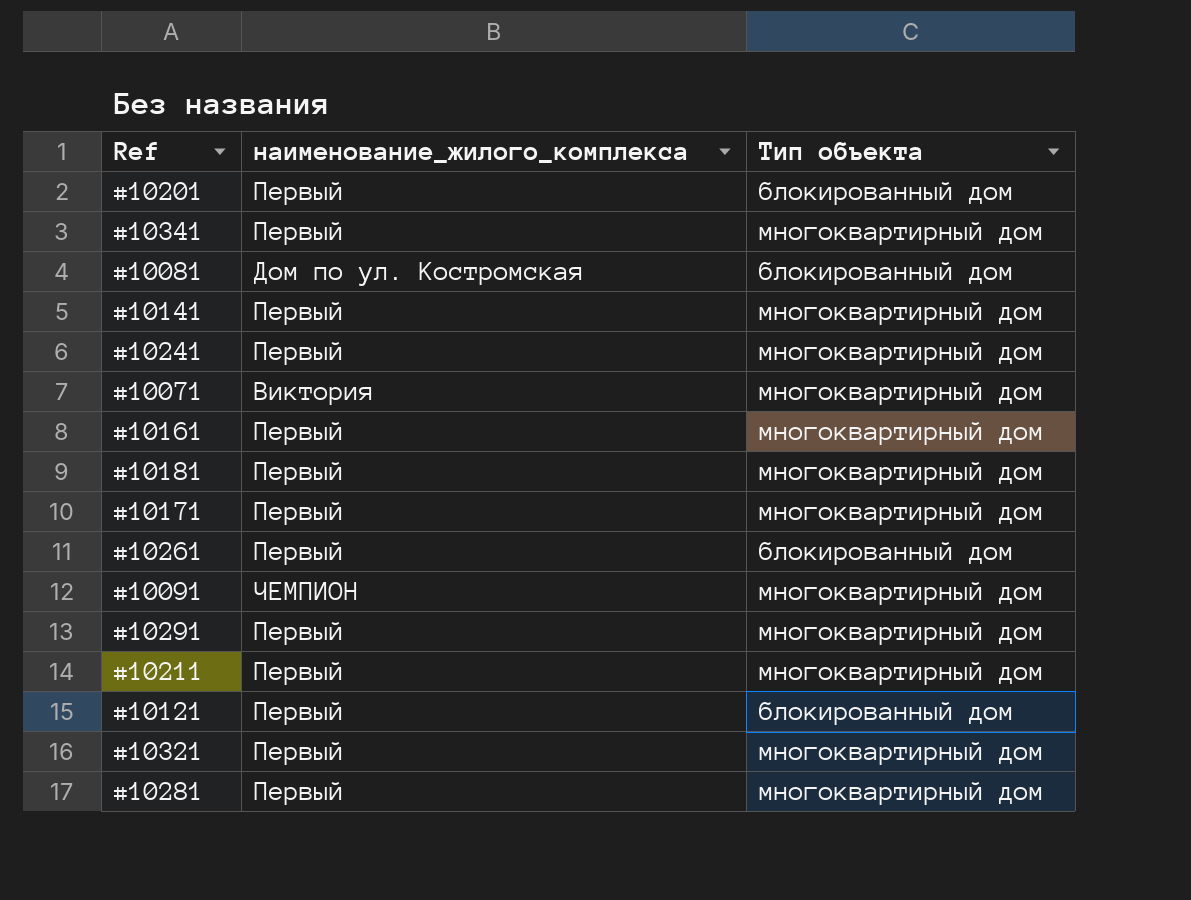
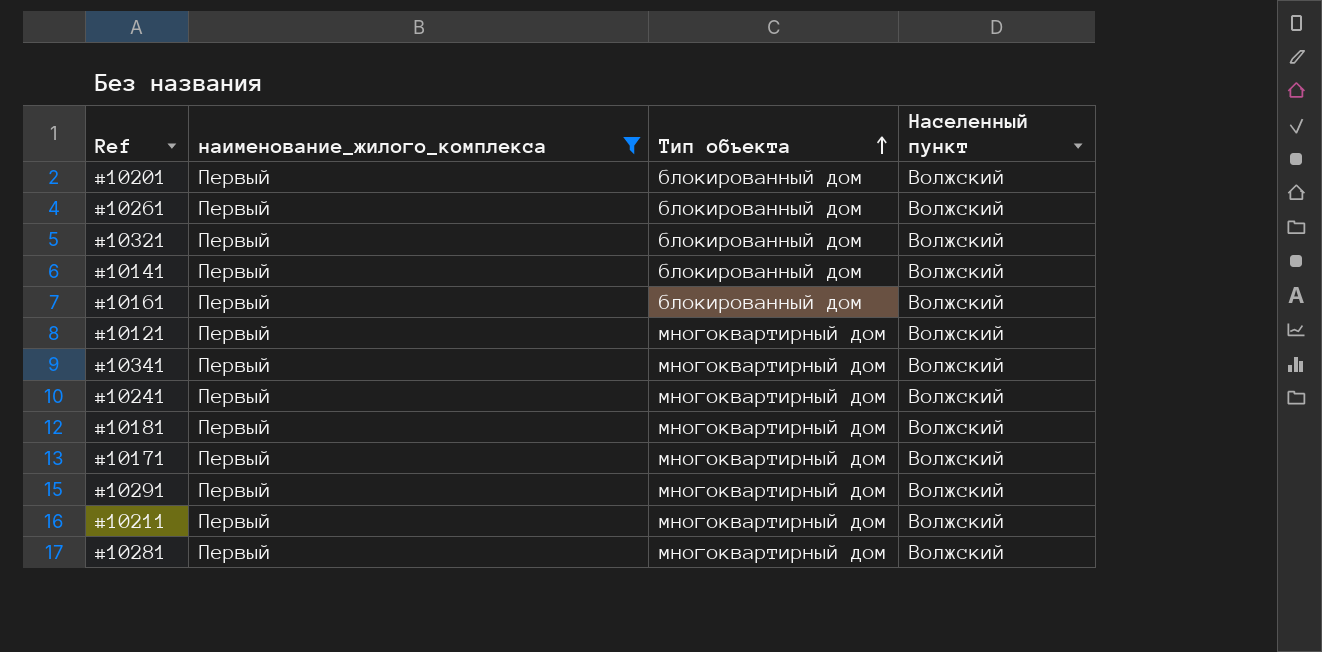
filter: none -> наименование_жилого_комплекса = Первый
row order: none -> Тип объекта ascending
column Населенный пункт | position: none -> 4
#10321 | Тип объекта: многоквартирный дом -> блокированный дом
#10141 | Тип объекта: многоквартирный дом -> блокированный дом
#10161 | Тип объекта: многоквартирный дом -> блокированный дом
#10121 | Тип объекта: блокированный дом -> многоквартирный дом

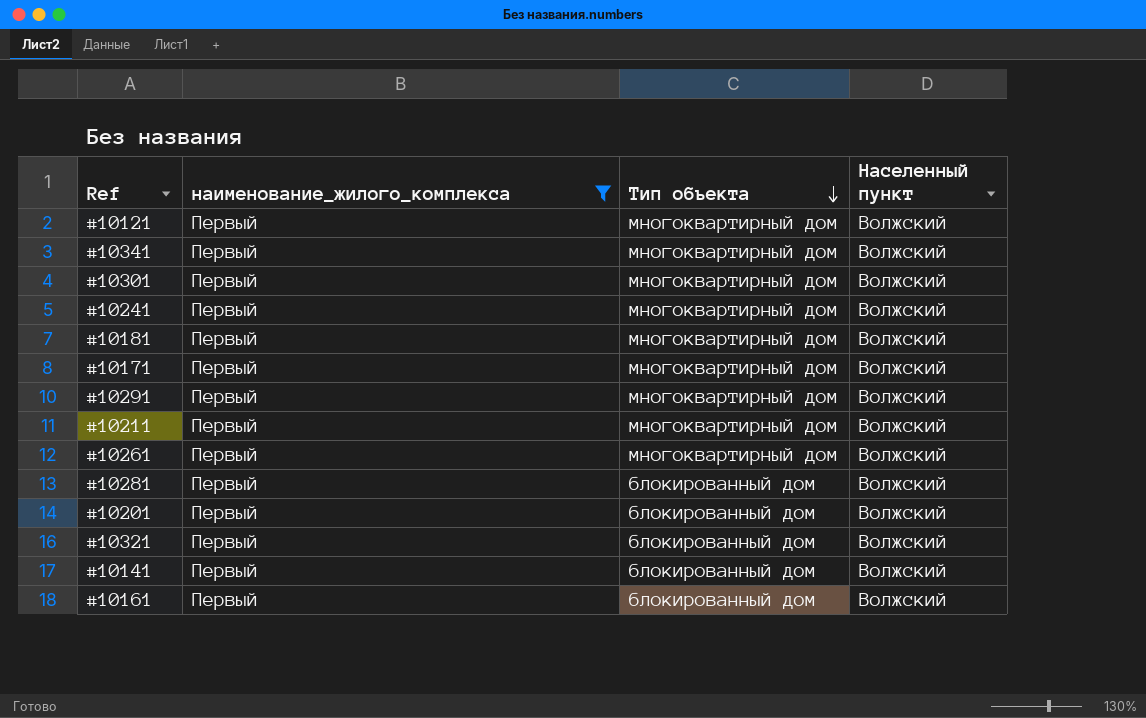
row order: Тип объекта ascending -> Тип объекта descending
row #10301: none -> Первый | многоквартирный дом | Волжский
#10261 | Тип объекта: блокированный дом -> многоквартирный дом
#10281 | Тип объекта: многоквартирный дом -> блокированный дом

